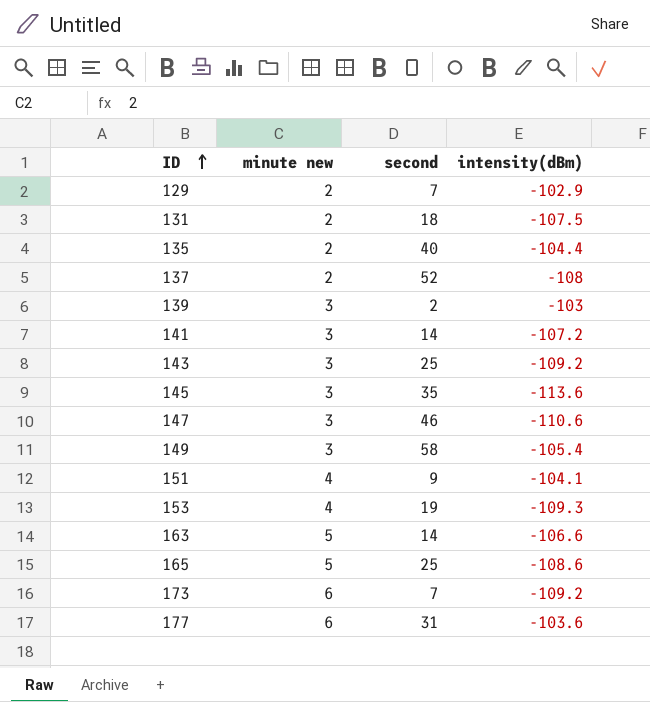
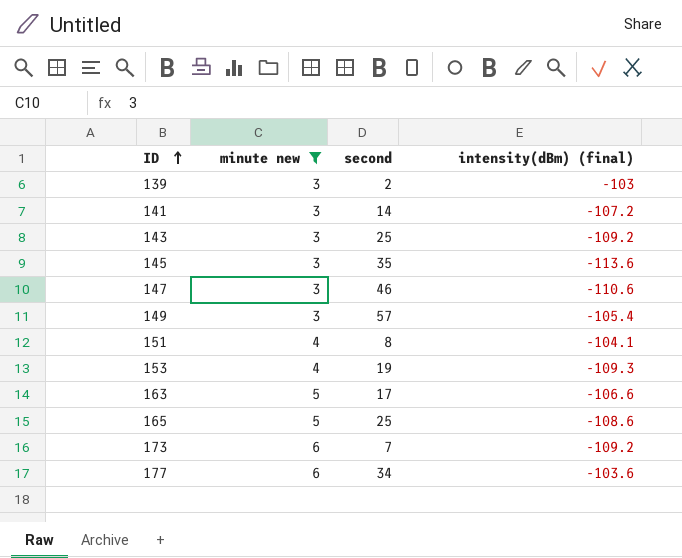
filter: none -> minute new != 2
column name: intensity(dBm) -> intensity(dBm) (final)
149 | second: 58 -> 57
151 | second: 9 -> 8
163 | second: 14 -> 17
177 | second: 31 -> 34

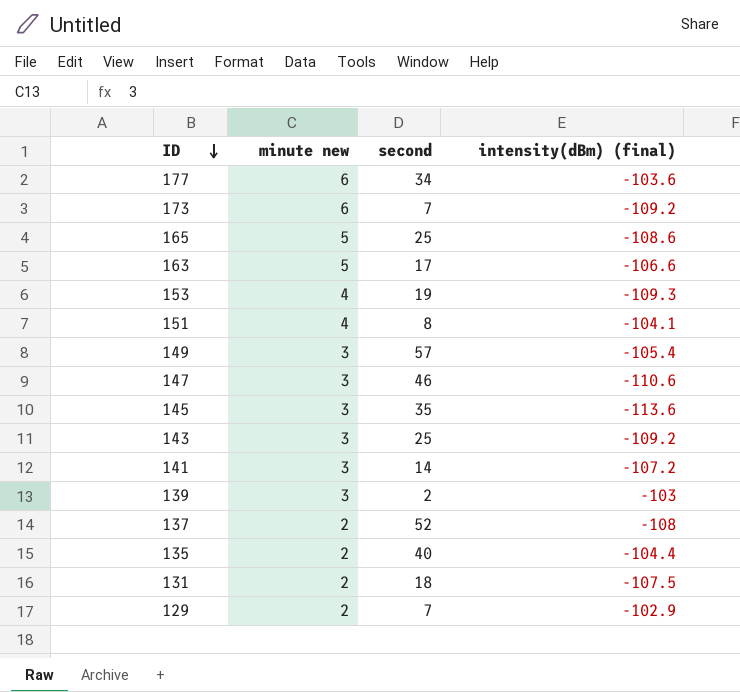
filter: minute new != 2 -> none
row order: ID ascending -> ID descending

